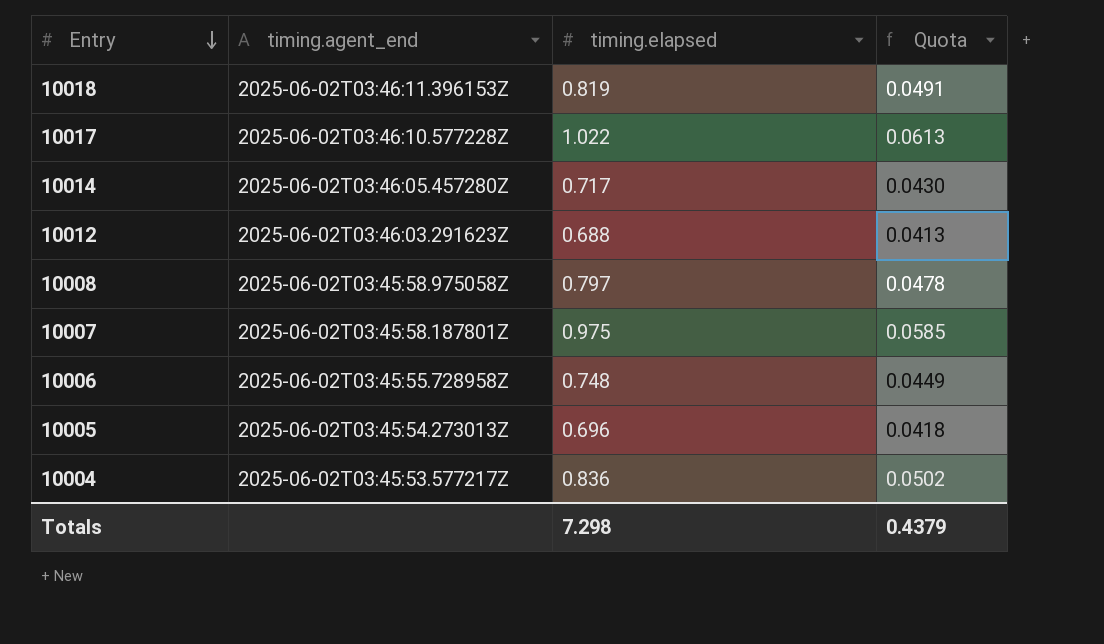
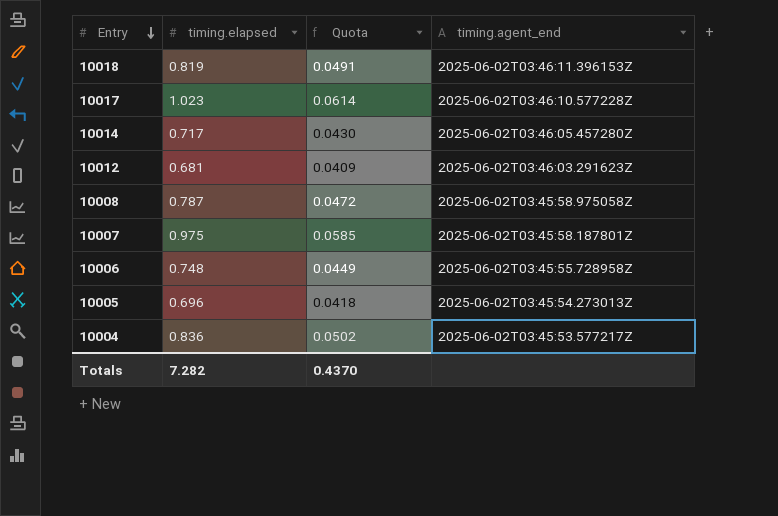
column timing.agent_end | position: 2 -> 4
10017 | timing.elapsed: 1.022 -> 1.023
10017 | Quota: 0.0613 -> 0.0614
10012 | timing.elapsed: 0.688 -> 0.681
10012 | Quota: 0.0413 -> 0.0409
10008 | timing.elapsed: 0.797 -> 0.787
10008 | Quota: 0.0478 -> 0.0472
Totals | timing.elapsed: 7.298 -> 7.282
Totals | Quota: 0.4379 -> 0.4370

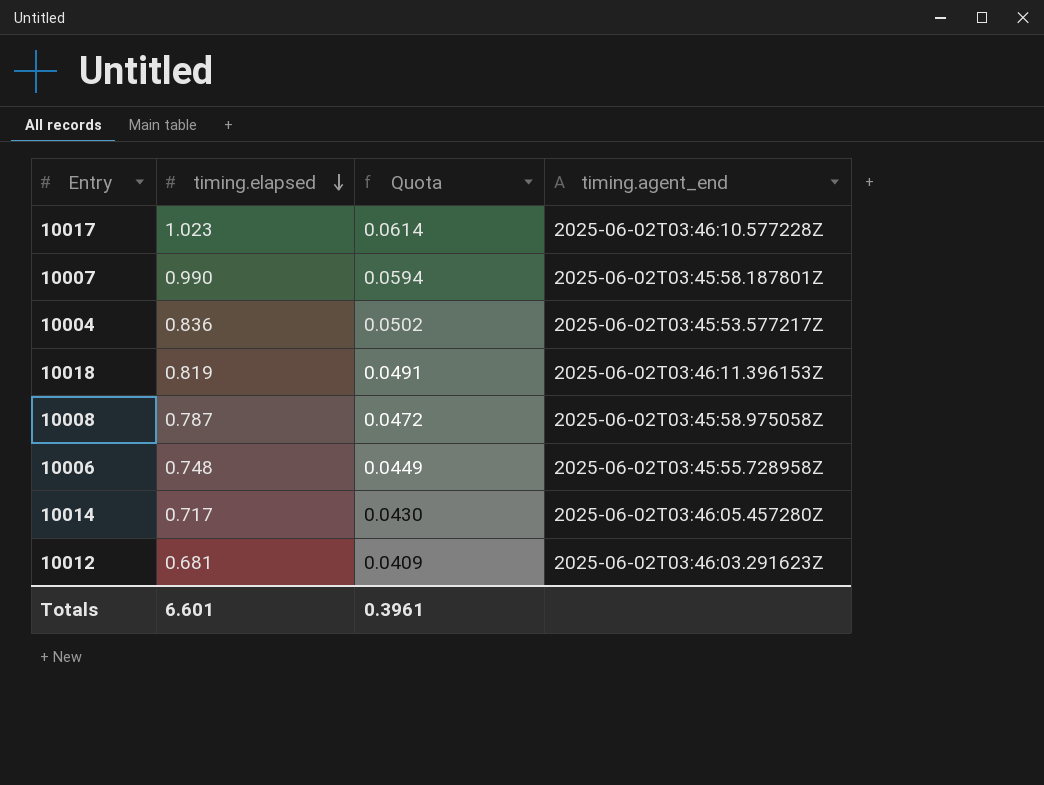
row order: Entry descending -> timing.elapsed descending
row 10005: 0.696 | 0.0418 | 2025-06-02T03:45:54.273013Z -> none
10007 | timing.elapsed: 0.975 -> 0.990
10007 | Quota: 0.0585 -> 0.0594
Totals | timing.elapsed: 7.282 -> 6.601
Totals | Quota: 0.4370 -> 0.3961

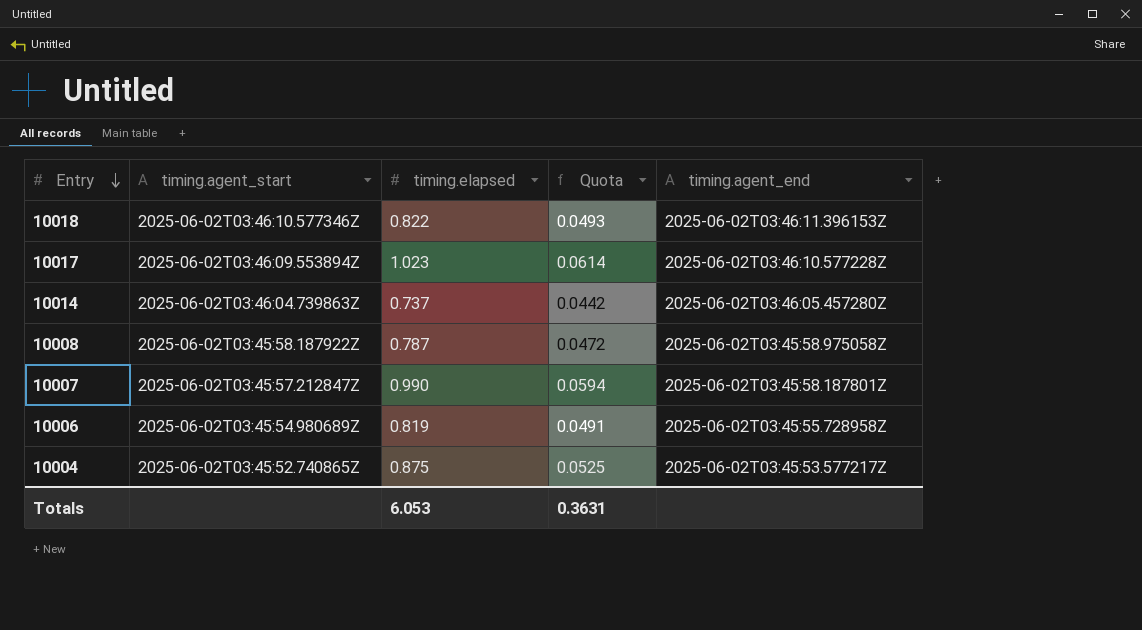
row order: timing.elapsed descending -> Entry descending
column timing.agent_start | position: none -> 2
row 10012: 0.681 | 0.0409 | 2025-06-02T03:46:03.291623Z -> none
10018 | timing.elapsed: 0.819 -> 0.822
10018 | Quota: 0.0491 -> 0.0493
10014 | timing.elapsed: 0.717 -> 0.737
10014 | Quota: 0.0430 -> 0.0442
10006 | timing.elapsed: 0.748 -> 0.819
10006 | Quota: 0.0449 -> 0.0491
10004 | timing.elapsed: 0.836 -> 0.875
10004 | Quota: 0.0502 -> 0.0525
Totals | timing.elapsed: 6.601 -> 6.053
Totals | Quota: 0.3961 -> 0.3631

